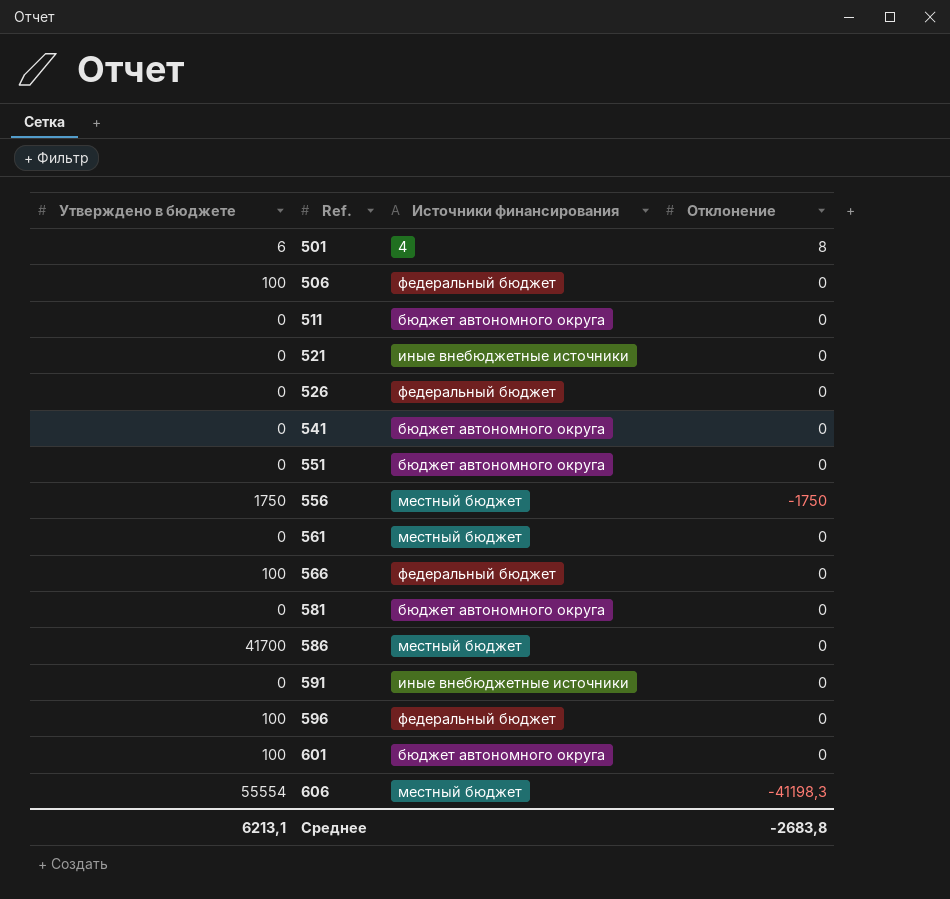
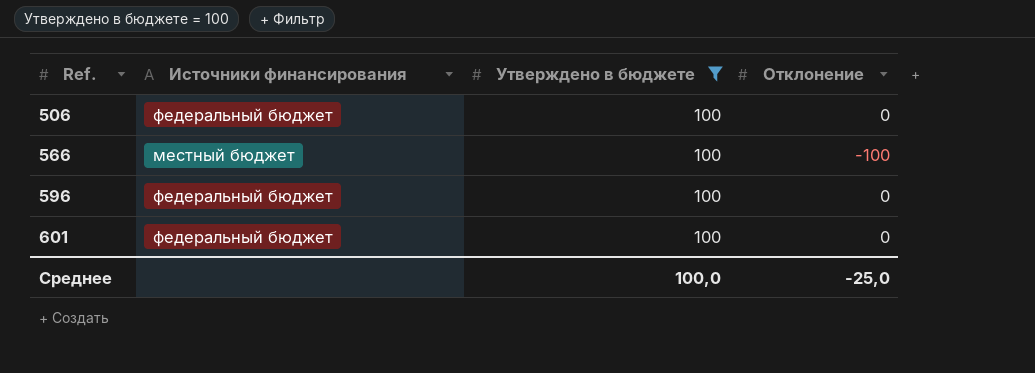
filter: none -> Утверждено в бюджете = 100
column Утверждено в бюджете | position: 1 -> 3
566 | Источники финансирования: федеральный бюджет -> местный бюджет
566 | Отклонение: 0 -> -100
601 | Источники финансирования: бюджет автономного округа -> федеральный бюджет
Среднее | Утверждено в бюджете: 6213,1 -> 100,0
Среднее | Отклонение: -2683,8 -> -25,0

